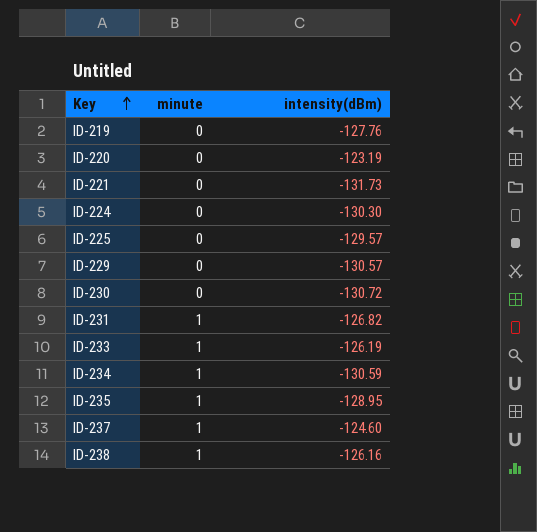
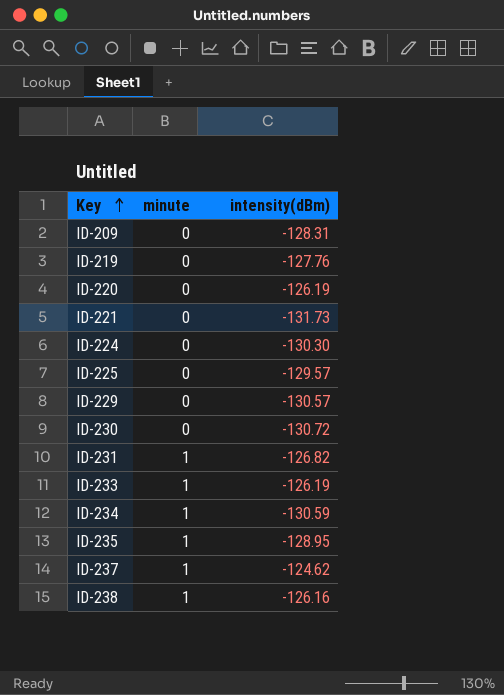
row ID-209: none -> 0 | -128.31
ID-220 | intensity(dBm): -123.19 -> -126.19
ID-237 | intensity(dBm): -124.60 -> -124.62

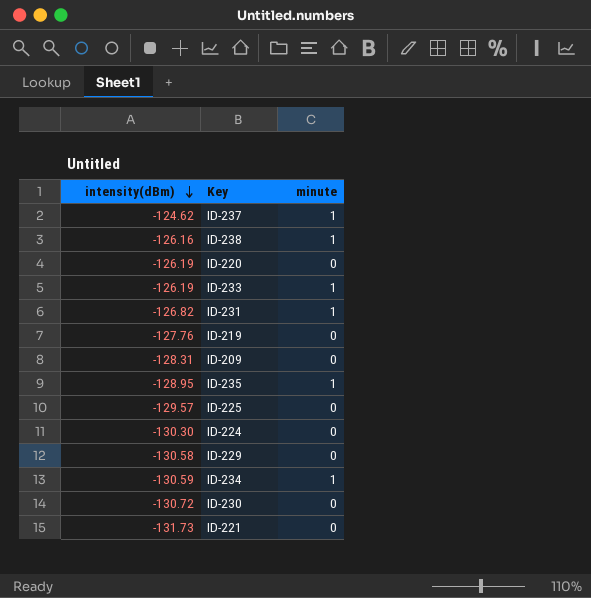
row order: Key ascending -> intensity(dBm) descending
column intensity(dBm) | position: 3 -> 1
ID-229 | intensity(dBm): -130.57 -> -130.58

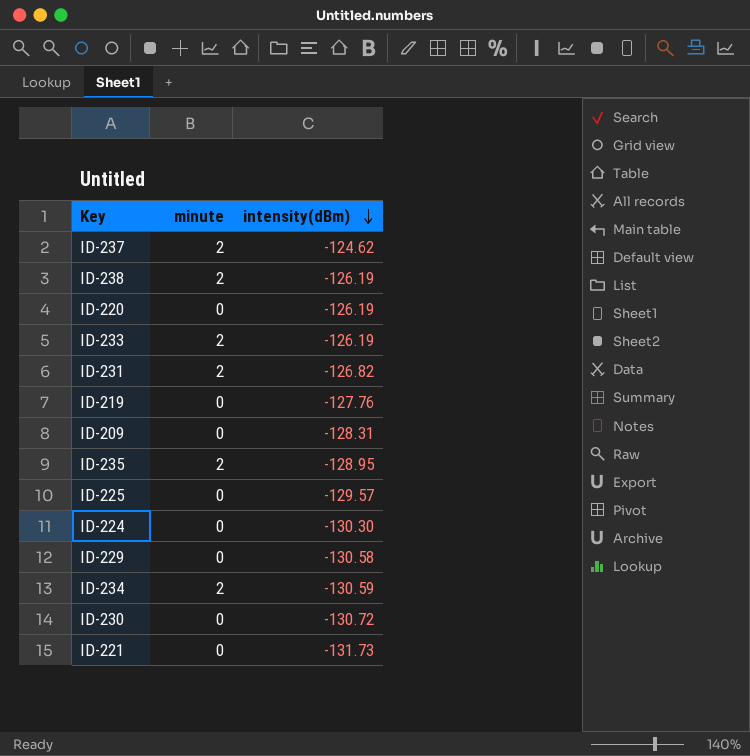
column intensity(dBm) | position: 1 -> 3
ID-237 | minute: 1 -> 2
ID-238 | minute: 1 -> 2
ID-238 | intensity(dBm): -126.16 -> -126.19
ID-233 | minute: 1 -> 2
ID-231 | minute: 1 -> 2
ID-235 | minute: 1 -> 2
ID-234 | minute: 1 -> 2

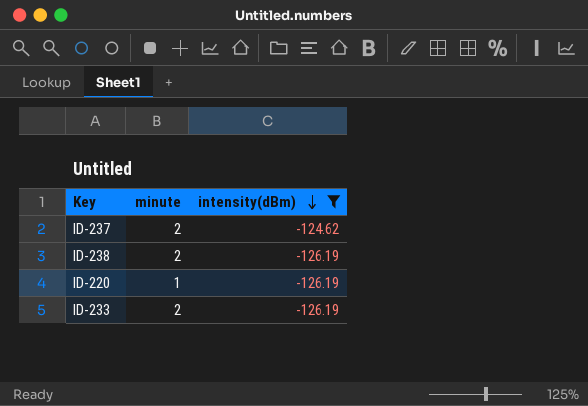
filter: none -> intensity(dBm) >= -126.19
ID-220 | minute: 0 -> 1

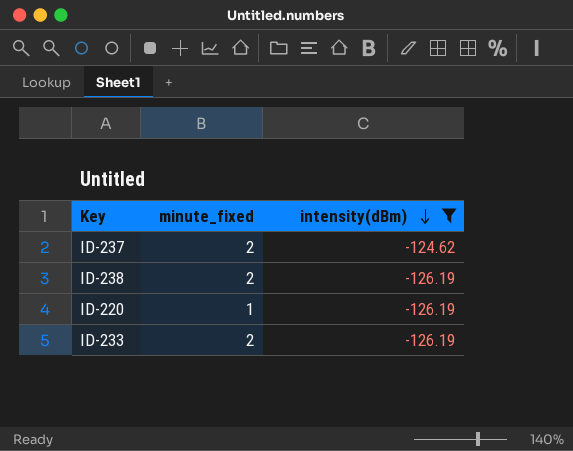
column name: minute -> minute_fixed

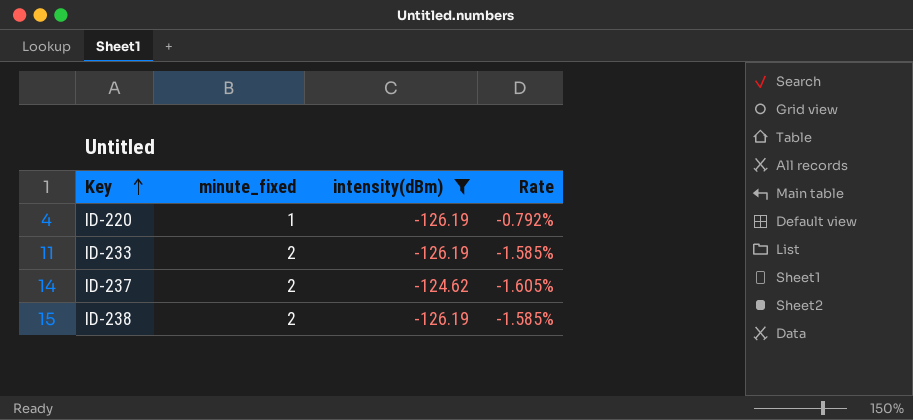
row order: intensity(dBm) descending -> Key ascending
column Rate | formula: none -> [minute_fixed] / [intensity(dBm)]

